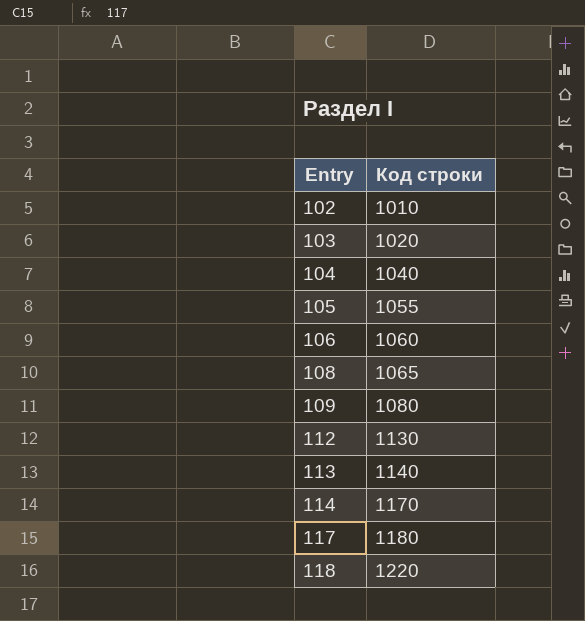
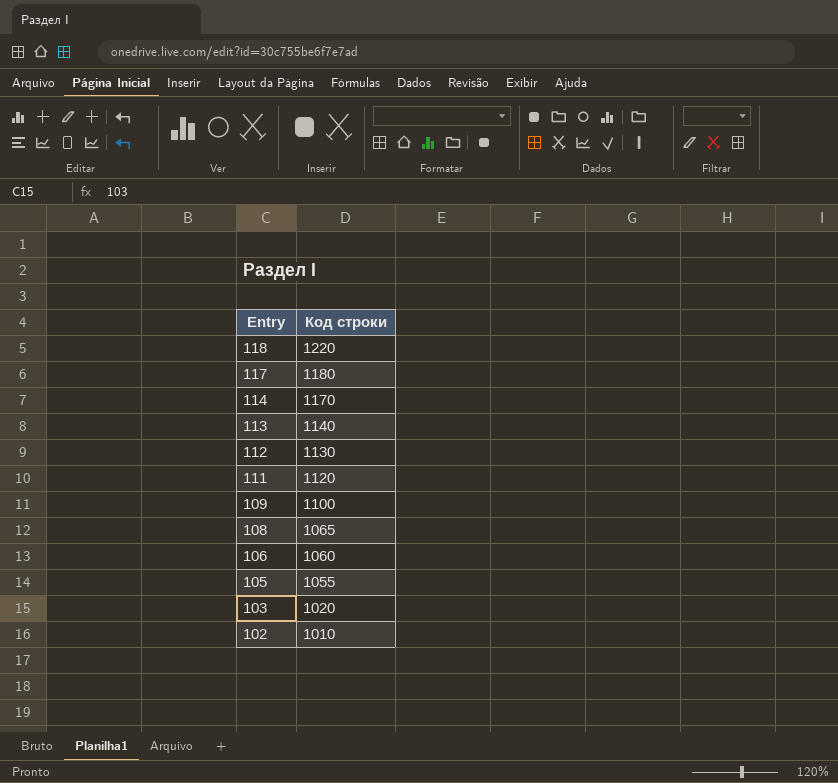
row order: Entry ascending -> Entry descending
row 104: 1040 -> none
row 111: none -> 1120
109 | Код строки: 1080 -> 1100

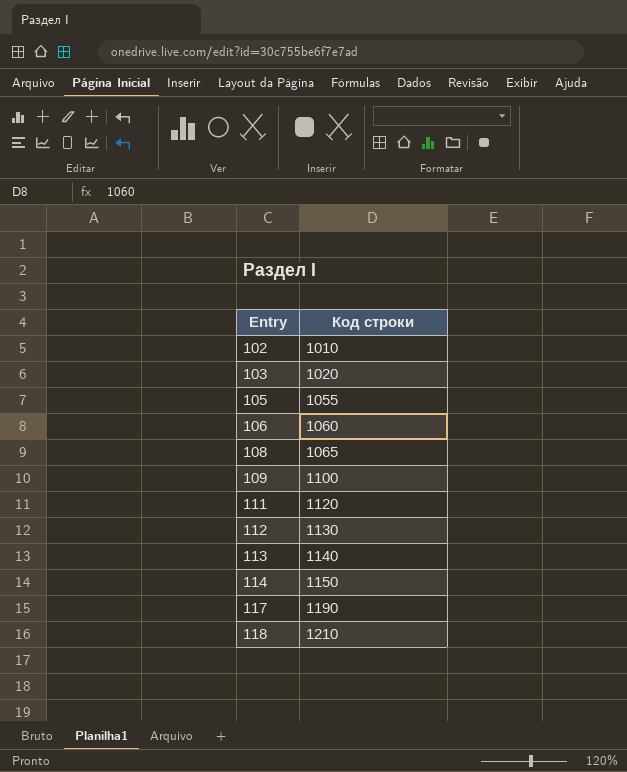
row order: Entry descending -> Entry ascending
114 | Код строки: 1170 -> 1150
117 | Код строки: 1180 -> 1190
118 | Код строки: 1220 -> 1210

